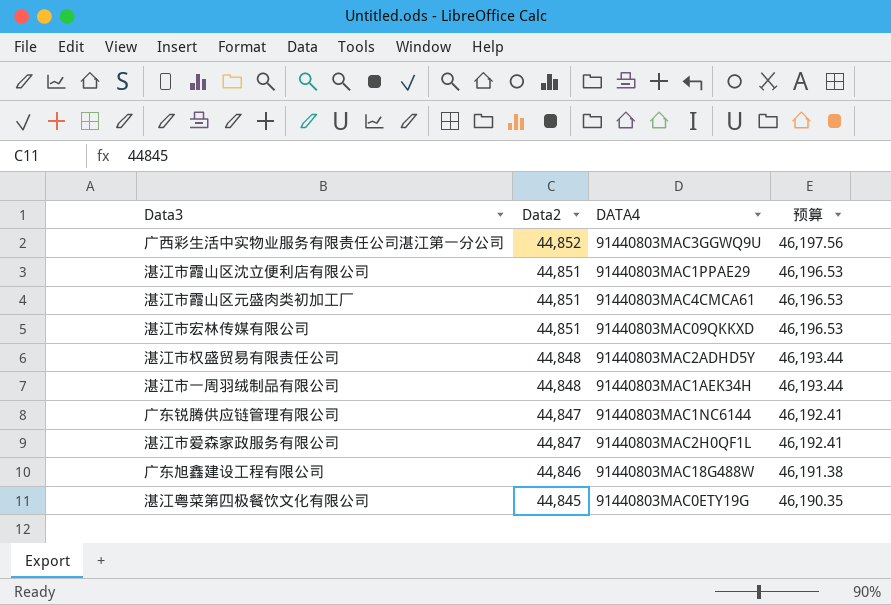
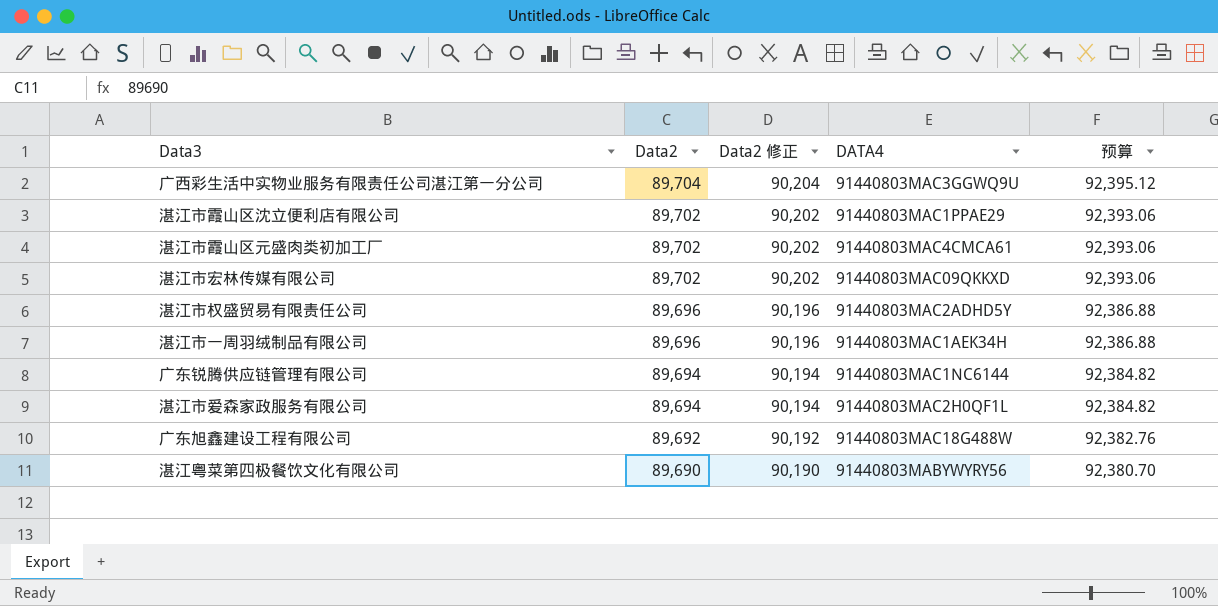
column Data2 修正 | formula: none -> [Data2] + 500
广西彩生活中实物业服务有限责任公司湛江第一分公司 | Data2: 44,852 -> 89,704
广西彩生活中实物业服务有限责任公司湛江第一分公司 | 预算: 46,197.56 -> 92,395.12
湛江市霞山区沈立便利店有限公司 | Data2: 44,851 -> 89,702
湛江市霞山区沈立便利店有限公司 | 预算: 46,196.53 -> 92,393.06
湛江市霞山区元盛肉类初加工厂 | Data2: 44,851 -> 89,702
湛江市霞山区元盛肉类初加工厂 | 预算: 46,196.53 -> 92,393.06
湛江市宏林传媒有限公司 | Data2: 44,851 -> 89,702
湛江市宏林传媒有限公司 | 预算: 46,196.53 -> 92,393.06
湛江市权盛贸易有限责任公司 | Data2: 44,848 -> 89,696
湛江市权盛贸易有限责任公司 | 预算: 46,193.44 -> 92,386.88
湛江市一周羽绒制品有限公司 | Data2: 44,848 -> 89,696
湛江市一周羽绒制品有限公司 | 预算: 46,193.44 -> 92,386.88
广东锐腾供应链管理有限公司 | Data2: 44,847 -> 89,694
广东锐腾供应链管理有限公司 | 预算: 46,192.41 -> 92,384.82
湛江市爱森家政服务有限公司 | Data2: 44,847 -> 89,694
湛江市爱森家政服务有限公司 | 预算: 46,192.41 -> 92,384.82
广东旭鑫建设工程有限公司 | Data2: 44,846 -> 89,692
广东旭鑫建设工程有限公司 | 预算: 46,191.38 -> 92,382.76
湛江粤菜第四极餐饮文化有限公司 | Data2: 44,845 -> 89,690
湛江粤菜第四极餐饮文化有限公司 | DATA4: 91440803MAC0ETY19G -> 91440803MABYWYRY56
湛江粤菜第四极餐饮文化有限公司 | 预算: 46,190.35 -> 92,380.70

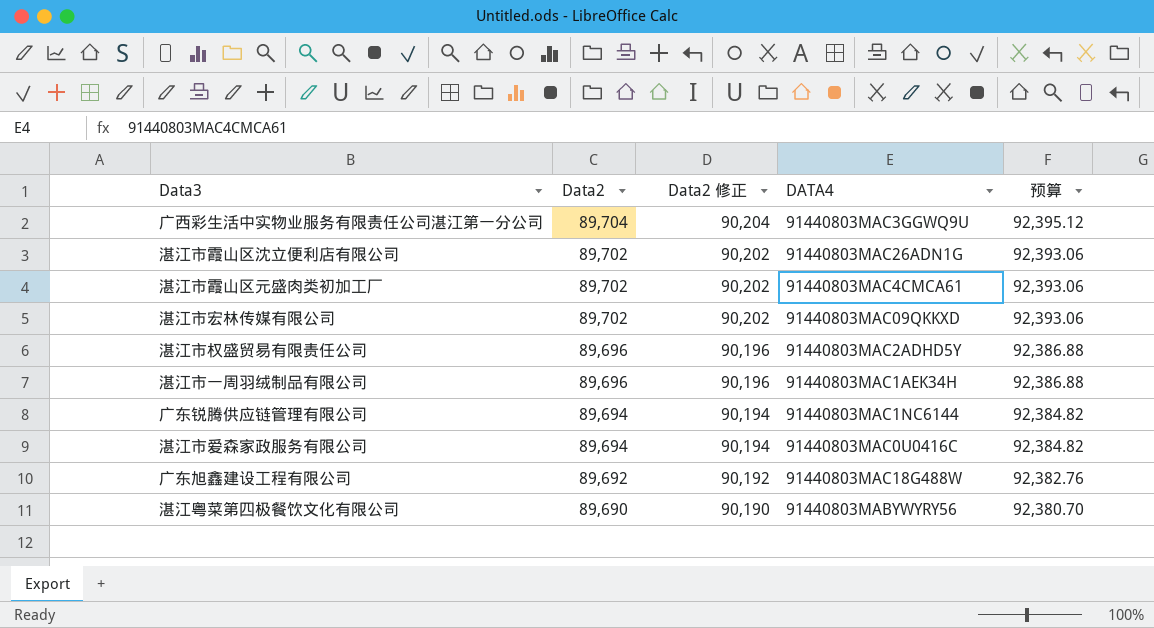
湛江市霞山区沈立便利店有限公司 | DATA4: 91440803MAC1PPAE29 -> 91440803MAC26ADN1G
湛江市爱森家政服务有限公司 | DATA4: 91440803MAC2H0QF1L -> 91440803MAC0U0416C

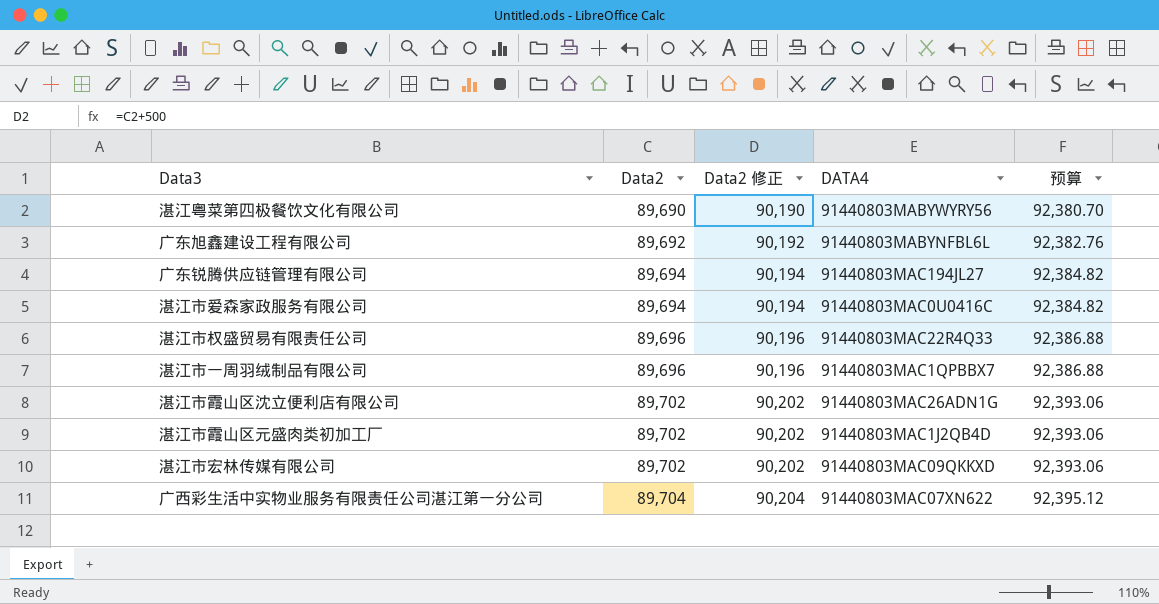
row order: Data2 descending -> Data2 ascending
广东旭鑫建设工程有限公司 | DATA4: 91440803MAC18G488W -> 91440803MABYNFBL6L
广东锐腾供应链管理有限公司 | DATA4: 91440803MAC1NC6144 -> 91440803MAC194JL27
湛江市权盛贸易有限责任公司 | DATA4: 91440803MAC2ADHD5Y -> 91440803MAC22R4Q33
湛江市一周羽绒制品有限公司 | DATA4: 91440803MAC1AEK34H -> 91440803MAC1QPBBX7
湛江市霞山区元盛肉类初加工厂 | DATA4: 91440803MAC4CMCA61 -> 91440803MAC1J2QB4D
广西彩生活中实物业服务有限责任公司湛江第一分公司 | DATA4: 91440803MAC3GGWQ9U -> 91440803MAC07XN622

